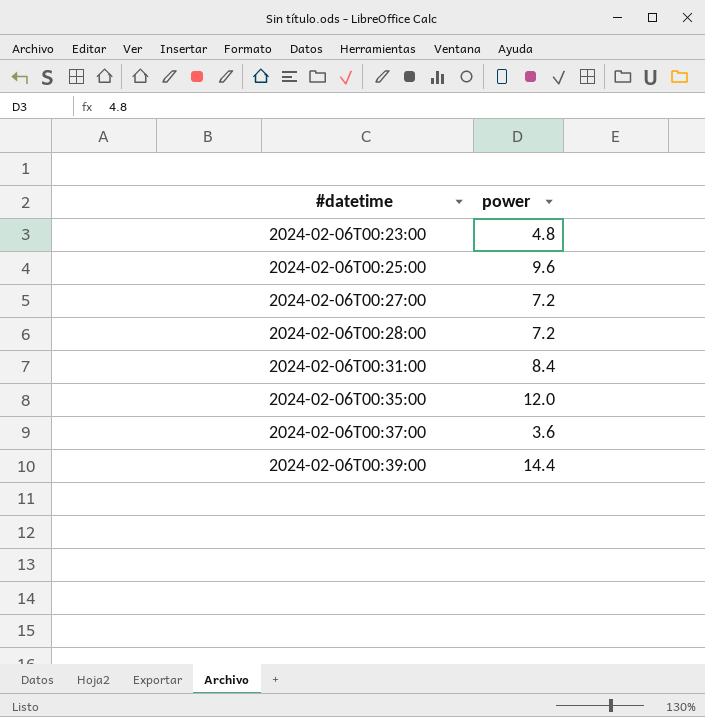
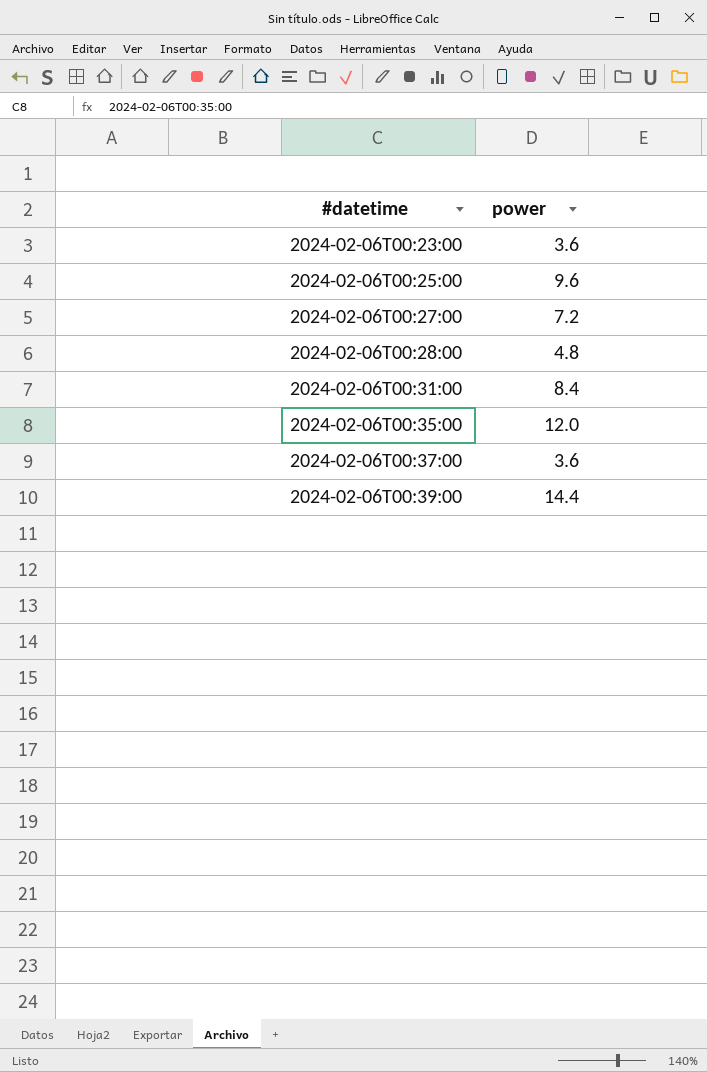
2024-02-06T00:23:00 | power: 4.8 -> 3.6
2024-02-06T00:28:00 | power: 7.2 -> 4.8

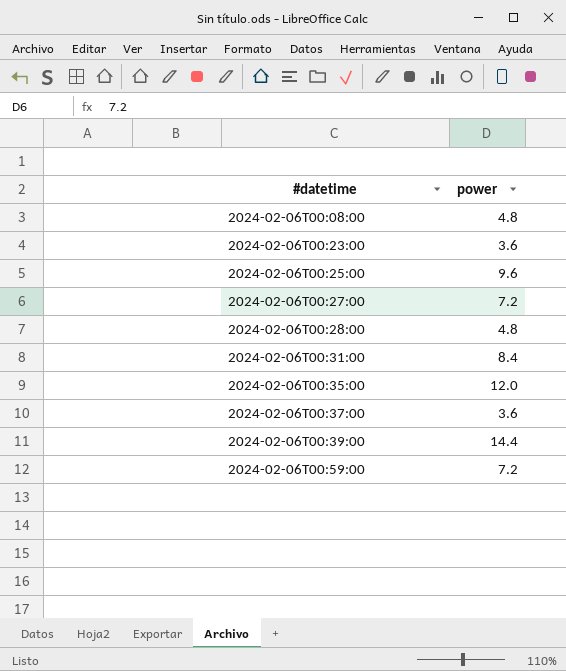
row 2024-02-06T00:08:00: none -> 4.8
row 2024-02-06T00:59:00: none -> 7.2

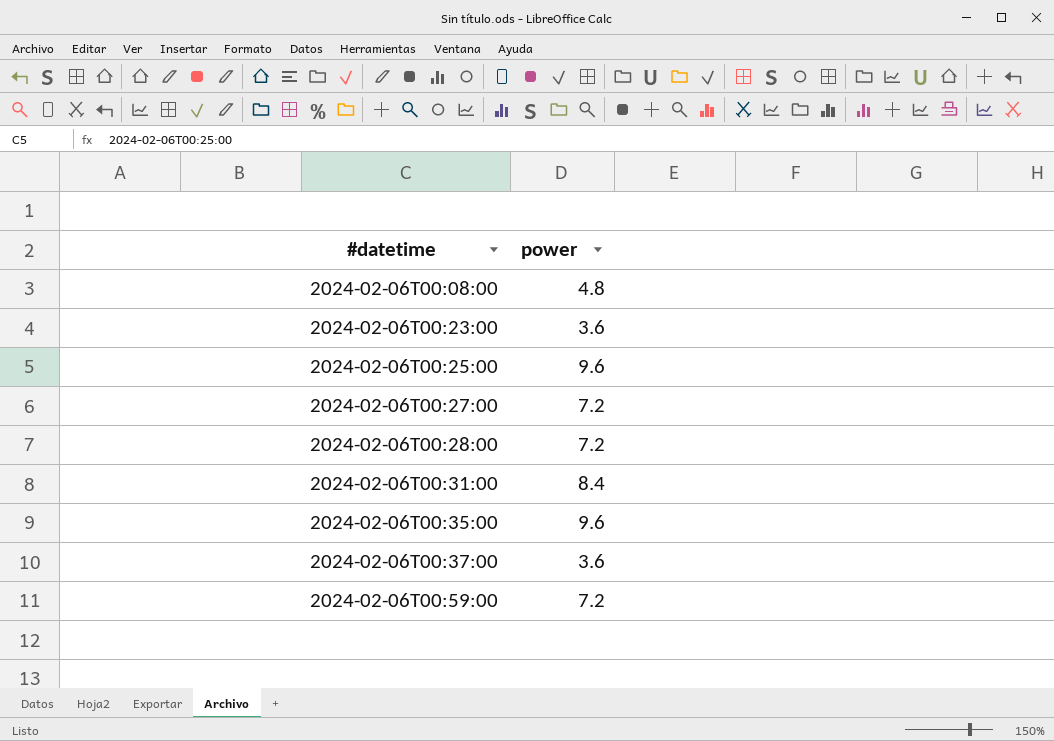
row 2024-02-06T00:39:00: 14.4 -> none
2024-02-06T00:28:00 | power: 4.8 -> 7.2
2024-02-06T00:35:00 | power: 12.0 -> 9.6

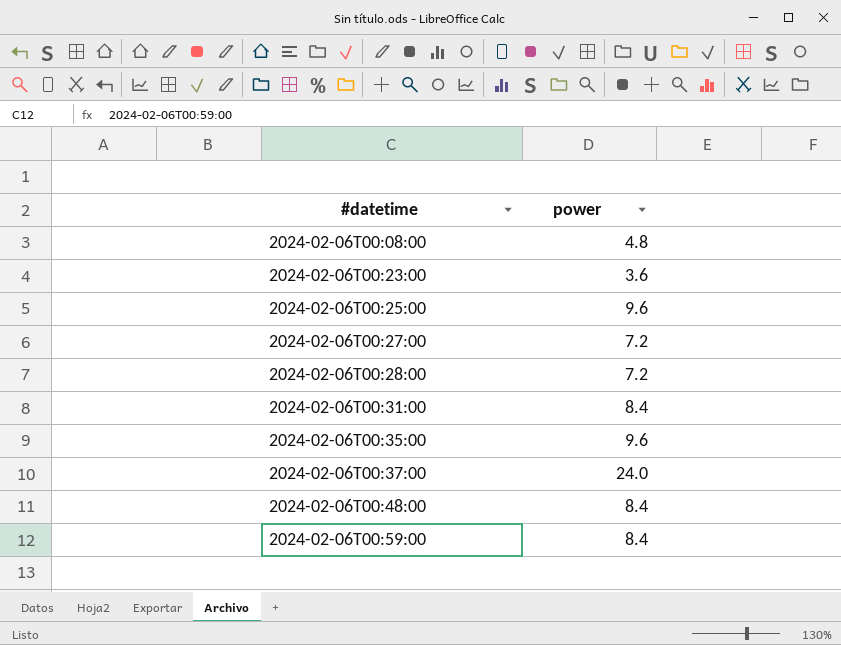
2024-02-06T00:37:00 | power: 3.6 -> 24.0
row 2024-02-06T00:48:00: none -> 8.4
2024-02-06T00:59:00 | power: 7.2 -> 8.4

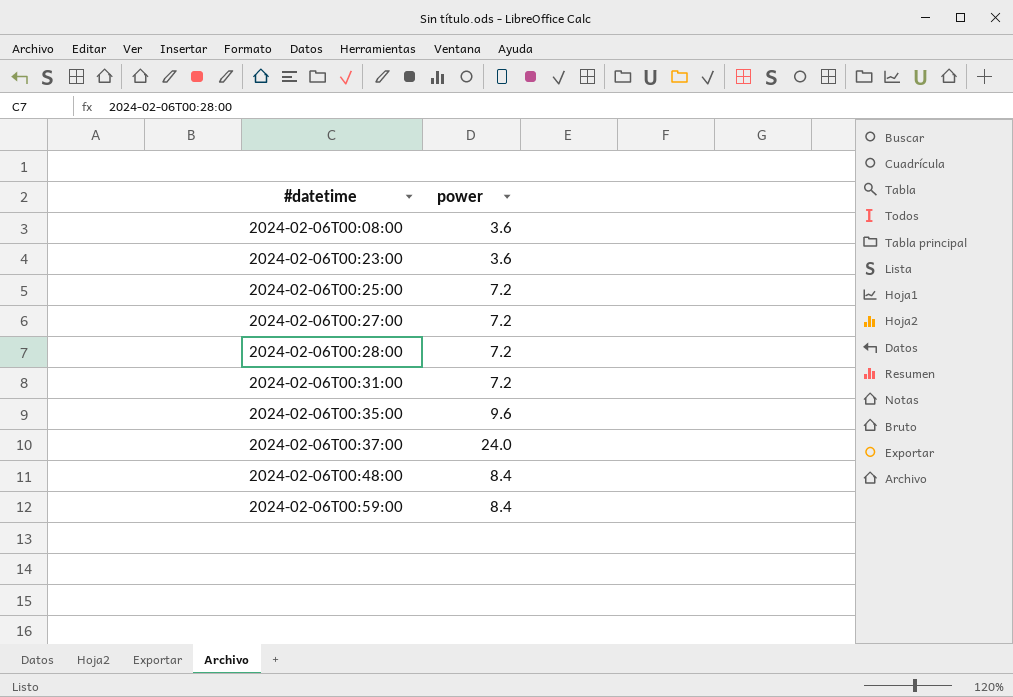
2024-02-06T00:08:00 | power: 4.8 -> 3.6
2024-02-06T00:25:00 | power: 9.6 -> 7.2
2024-02-06T00:31:00 | power: 8.4 -> 7.2

